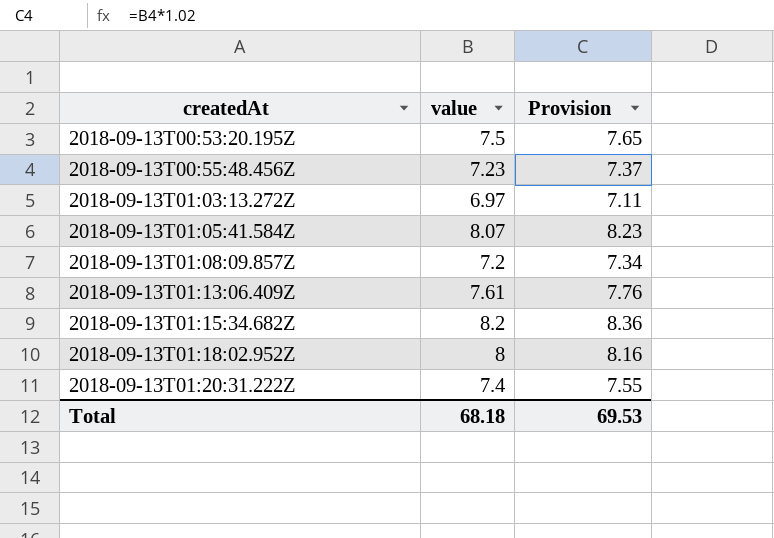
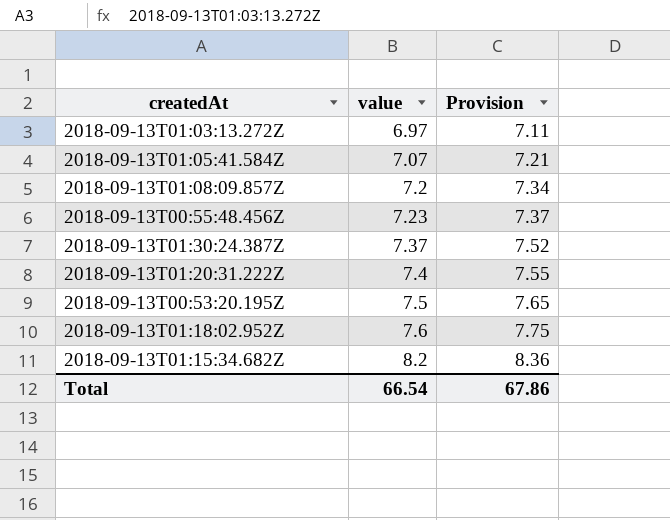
row order: createdAt ascending -> value ascending
row 2018-09-13T01:13:06.409Z: 7.61 | 7.76 -> none
2018-09-13T01:05:41.584Z | value: 8.07 -> 7.07
2018-09-13T01:05:41.584Z | Provision: 8.23 -> 7.21
row 2018-09-13T01:30:24.387Z: none -> 7.37 | 7.52
2018-09-13T01:18:02.952Z | value: 8 -> 7.6
2018-09-13T01:18:02.952Z | Provision: 8.16 -> 7.75
Total | value: 68.18 -> 66.54
Total | Provision: 69.53 -> 67.86

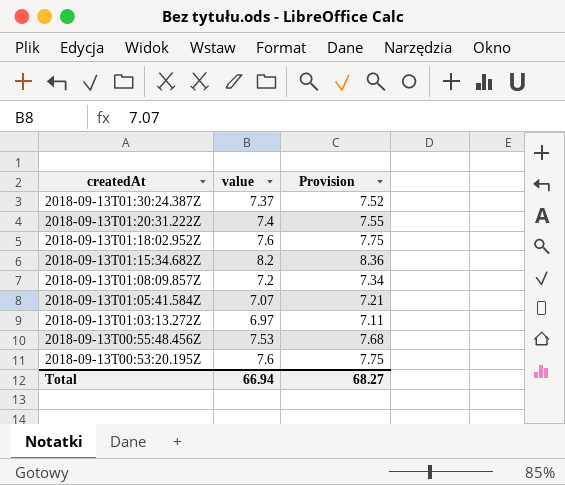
row order: value ascending -> createdAt descending
2018-09-13T00:55:48.456Z | value: 7.23 -> 7.53
2018-09-13T00:55:48.456Z | Provision: 7.37 -> 7.68
2018-09-13T00:53:20.195Z | value: 7.5 -> 7.6
2018-09-13T00:53:20.195Z | Provision: 7.65 -> 7.75
Total | value: 66.54 -> 66.94
Total | Provision: 67.86 -> 68.27

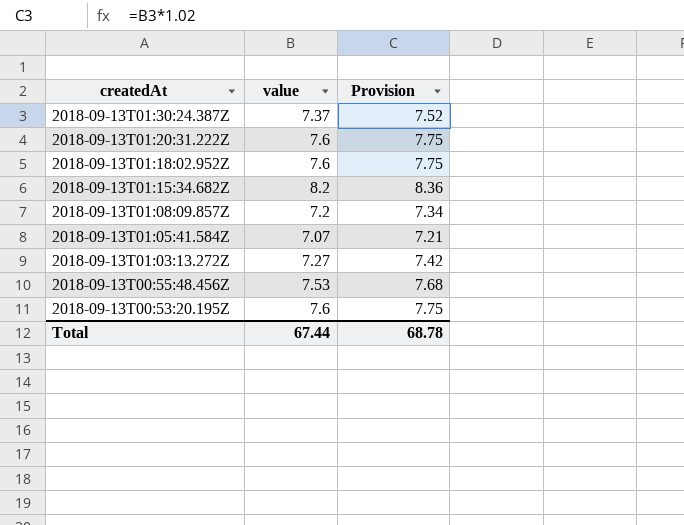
2018-09-13T01:20:31.222Z | value: 7.4 -> 7.6
2018-09-13T01:20:31.222Z | Provision: 7.55 -> 7.75
2018-09-13T01:03:13.272Z | value: 6.97 -> 7.27
2018-09-13T01:03:13.272Z | Provision: 7.11 -> 7.42
Total | value: 66.94 -> 67.44
Total | Provision: 68.27 -> 68.78

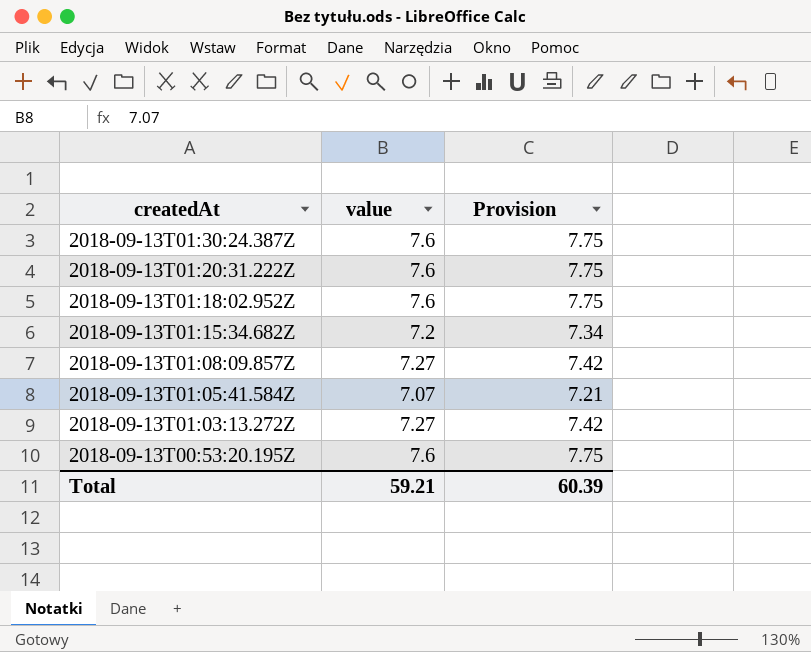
row 2018-09-13T00:55:48.456Z: 7.53 | 7.68 -> none
2018-09-13T01:30:24.387Z | value: 7.37 -> 7.6
2018-09-13T01:30:24.387Z | Provision: 7.52 -> 7.75
2018-09-13T01:15:34.682Z | value: 8.2 -> 7.2
2018-09-13T01:15:34.682Z | Provision: 8.36 -> 7.34
2018-09-13T01:08:09.857Z | value: 7.2 -> 7.27
2018-09-13T01:08:09.857Z | Provision: 7.34 -> 7.42
Total | value: 67.44 -> 59.21
Total | Provision: 68.78 -> 60.39

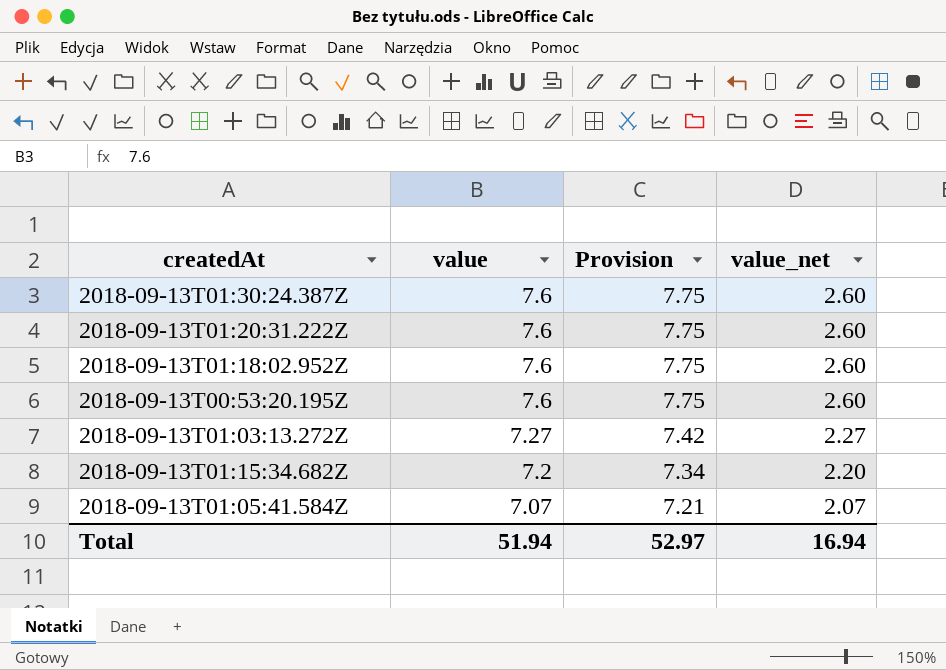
row order: createdAt descending -> value descending
column value_net | formula: none -> [value] - 5
row 2018-09-13T01:08:09.857Z: 7.27 | 7.42 -> none
Total | value: 59.21 -> 51.94
Total | Provision: 60.39 -> 52.97

